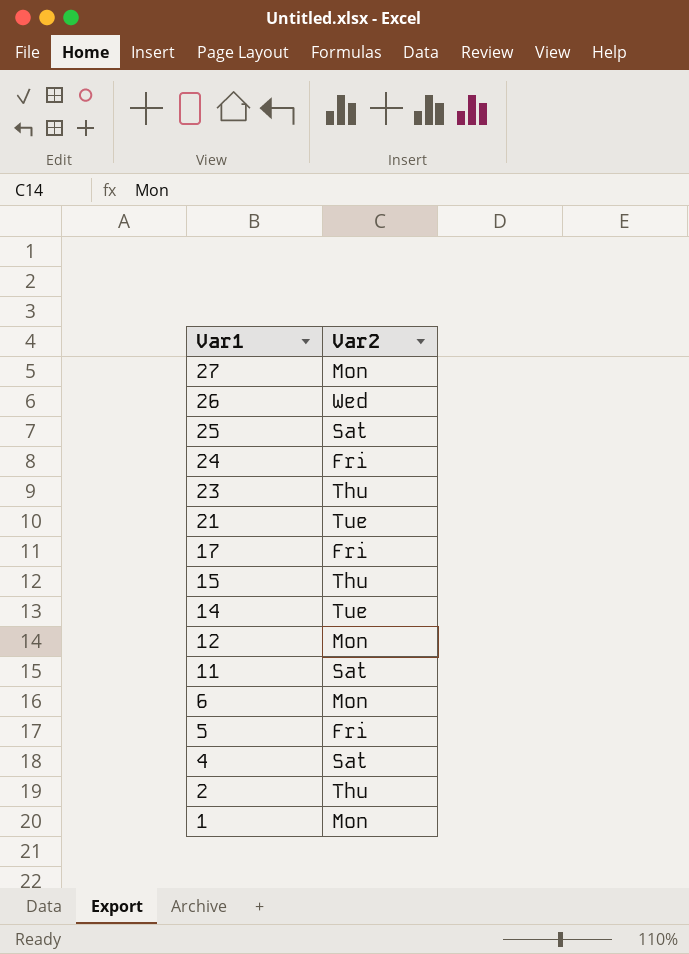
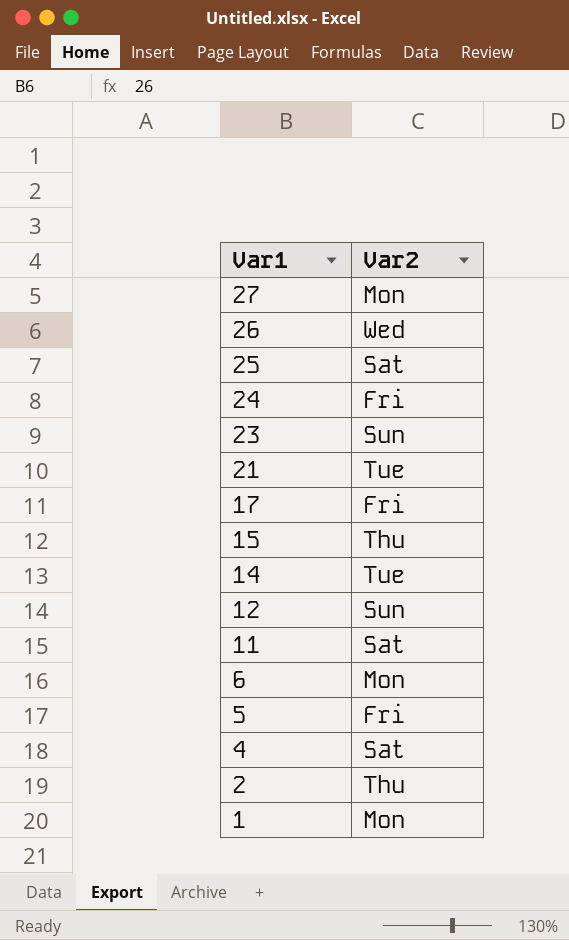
23 | Var2: Thu -> Sun
12 | Var2: Mon -> Sun

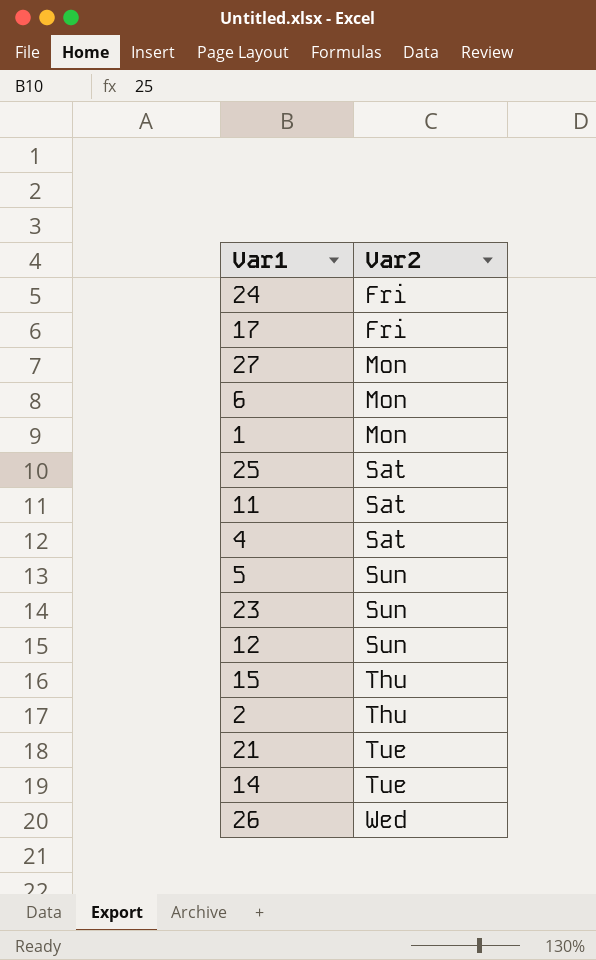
row order: Var1 descending -> Var2 ascending
5 | Var2: Fri -> Sun

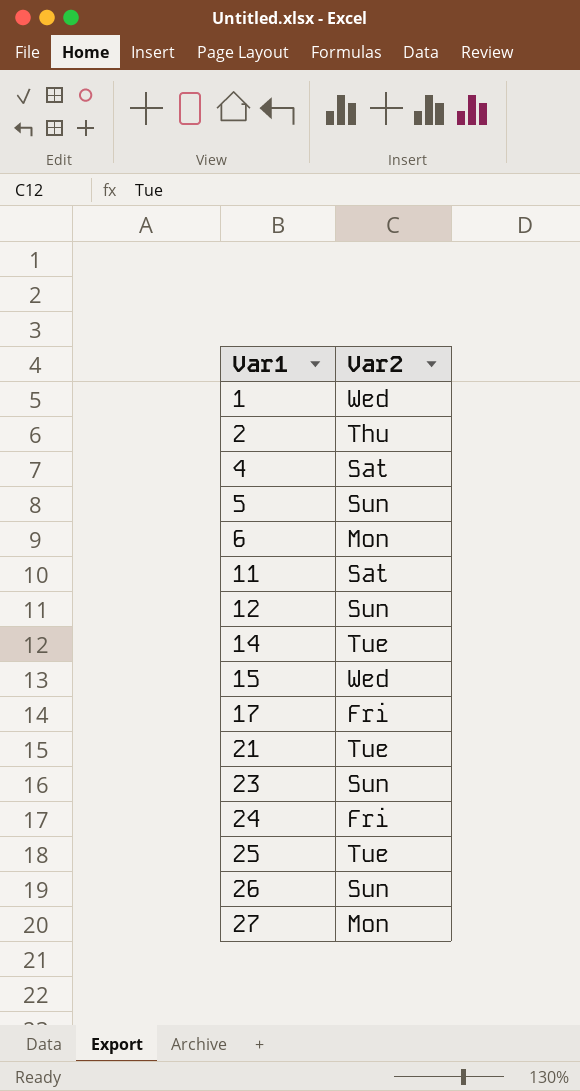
row order: Var2 ascending -> Var1 ascending
1 | Var2: Mon -> Wed
15 | Var2: Thu -> Wed
25 | Var2: Sat -> Tue
26 | Var2: Wed -> Sun

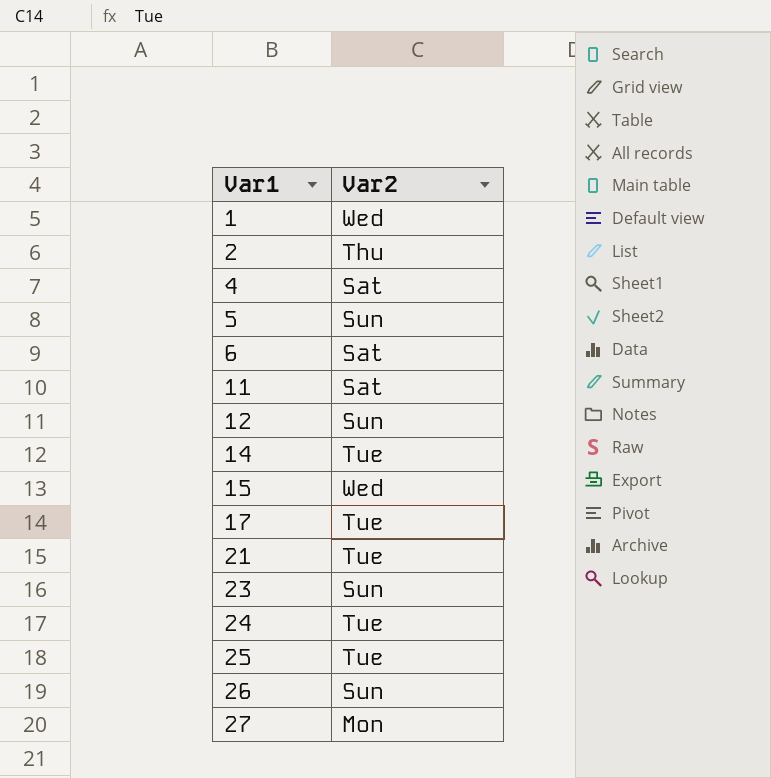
6 | Var2: Mon -> Sat
17 | Var2: Fri -> Tue
24 | Var2: Fri -> Tue

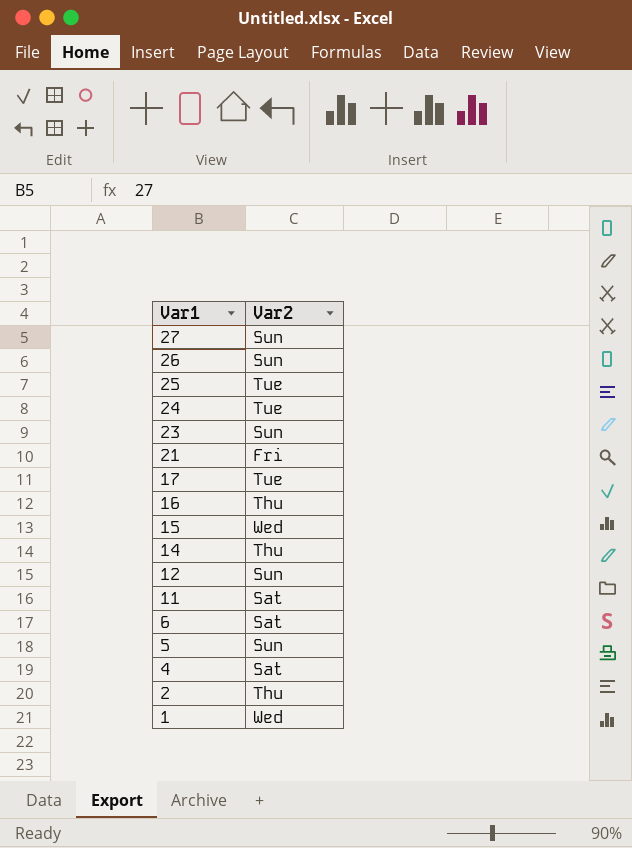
row order: Var1 ascending -> Var1 descending
27 | Var2: Mon -> Sun
21 | Var2: Tue -> Fri
row 16: none -> Thu
14 | Var2: Tue -> Thu

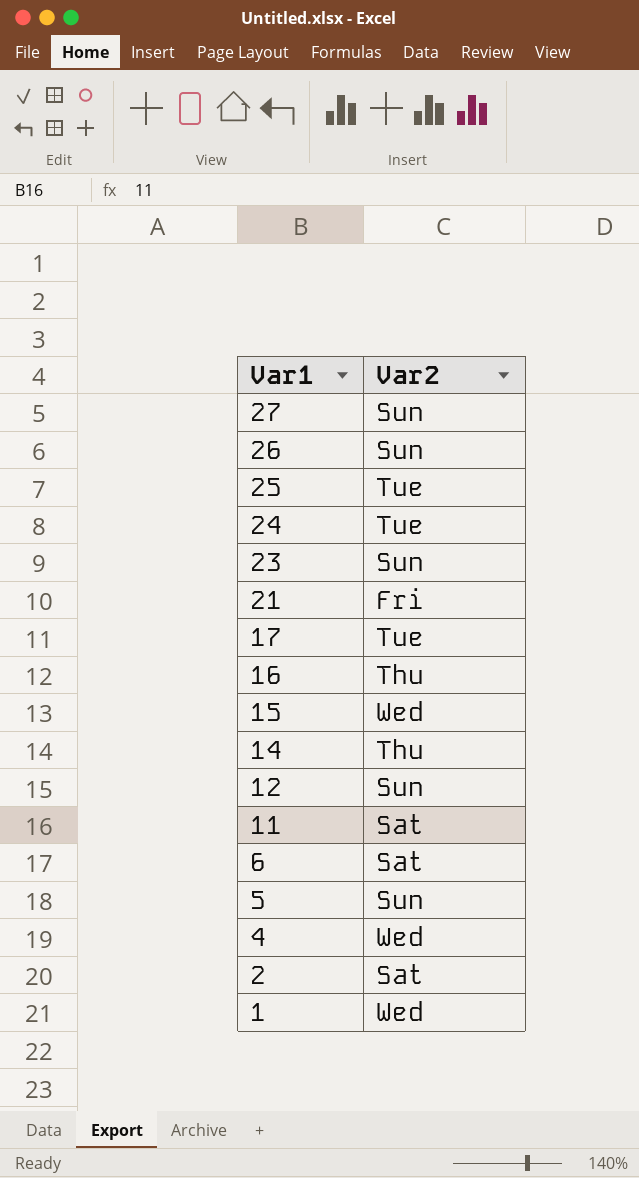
4 | Var2: Sat -> Wed
2 | Var2: Thu -> Sat

